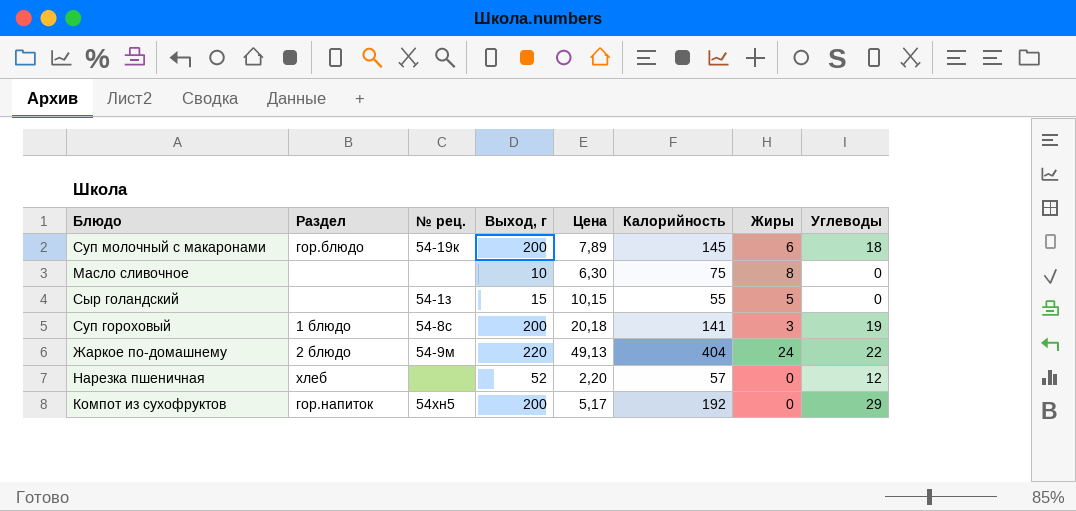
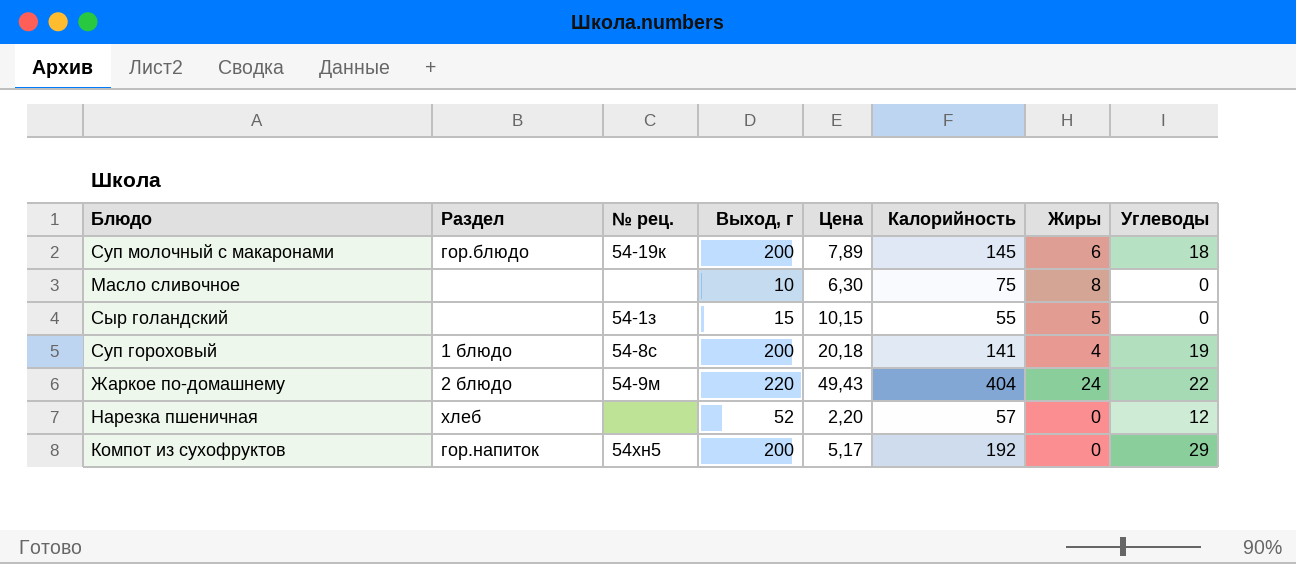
Суп гороховый | Жиры: 3 -> 4
Жаркое по-домашнему | Цена: 49,13 -> 49,43

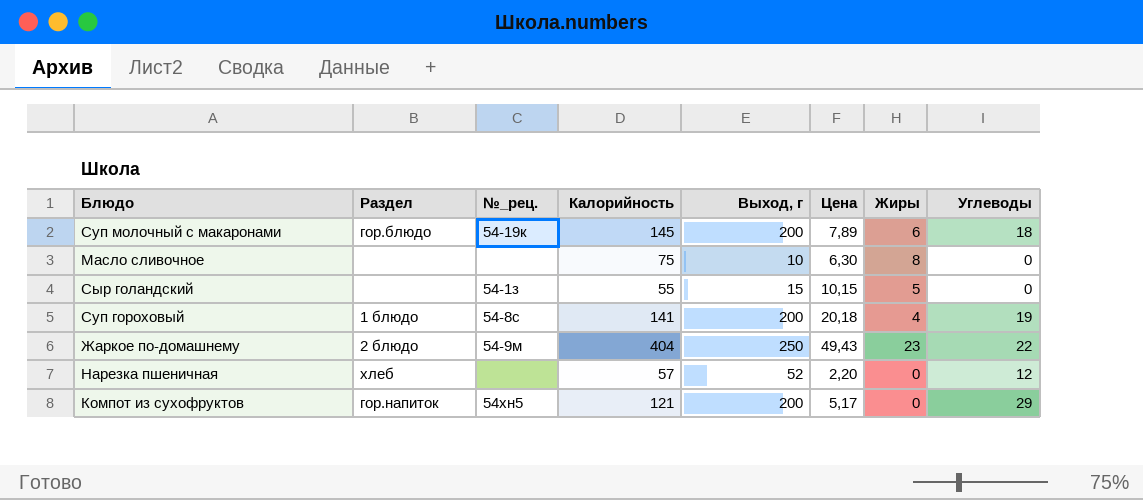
column name: № рец. -> №_рец.
column Калорийность | position: 6 -> 4
Жаркое по-домашнему | Выход, г: 220 -> 250
Жаркое по-домашнему | Жиры: 24 -> 23
Компот из сухофруктов | Калорийность: 192 -> 121

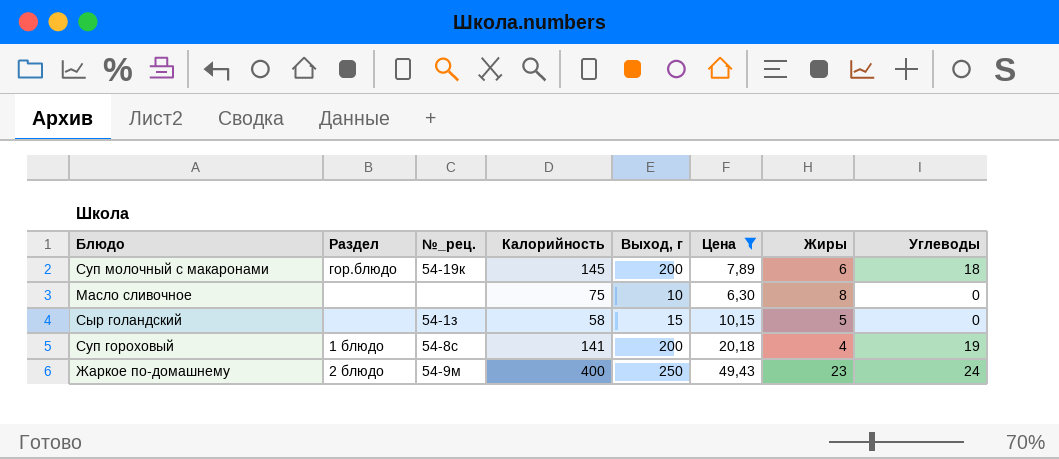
filter: none -> Цена >= 6,30
Сыр голандский | Калорийность: 55 -> 58
Жаркое по-домашнему | Калорийность: 404 -> 400
Жаркое по-домашнему | Углеводы: 22 -> 24

